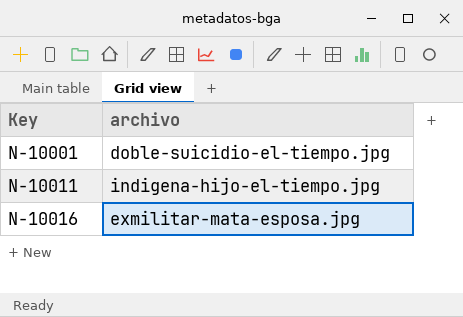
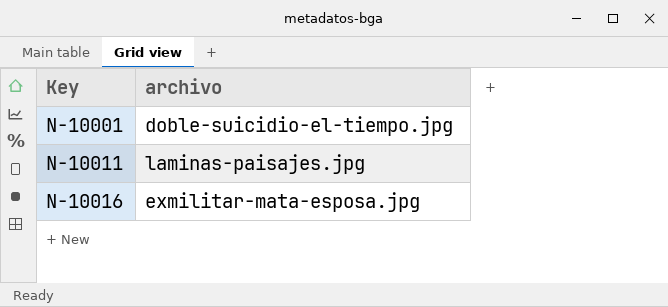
N-10011 | archivo: indigena-hijo-el-tiempo.jpg -> laminas-paisajes.jpg

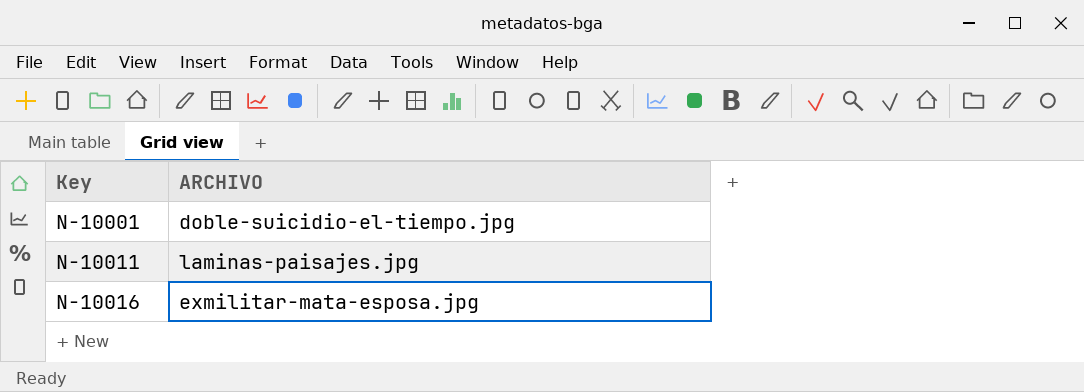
column name: archivo -> ARCHIVO

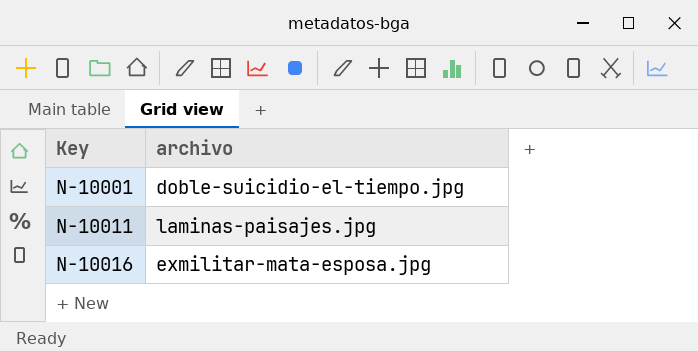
column name: ARCHIVO -> archivo

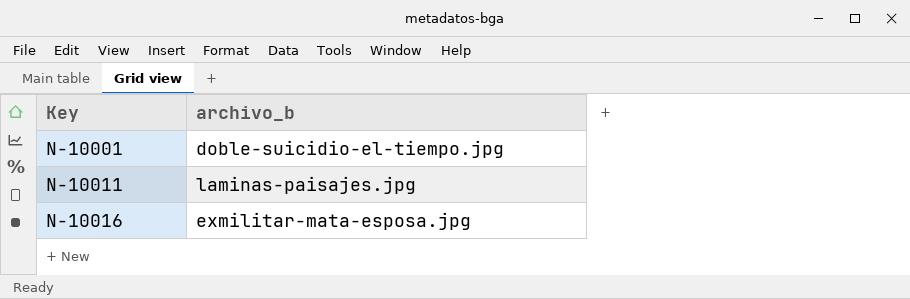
column name: archivo -> archivo_b

